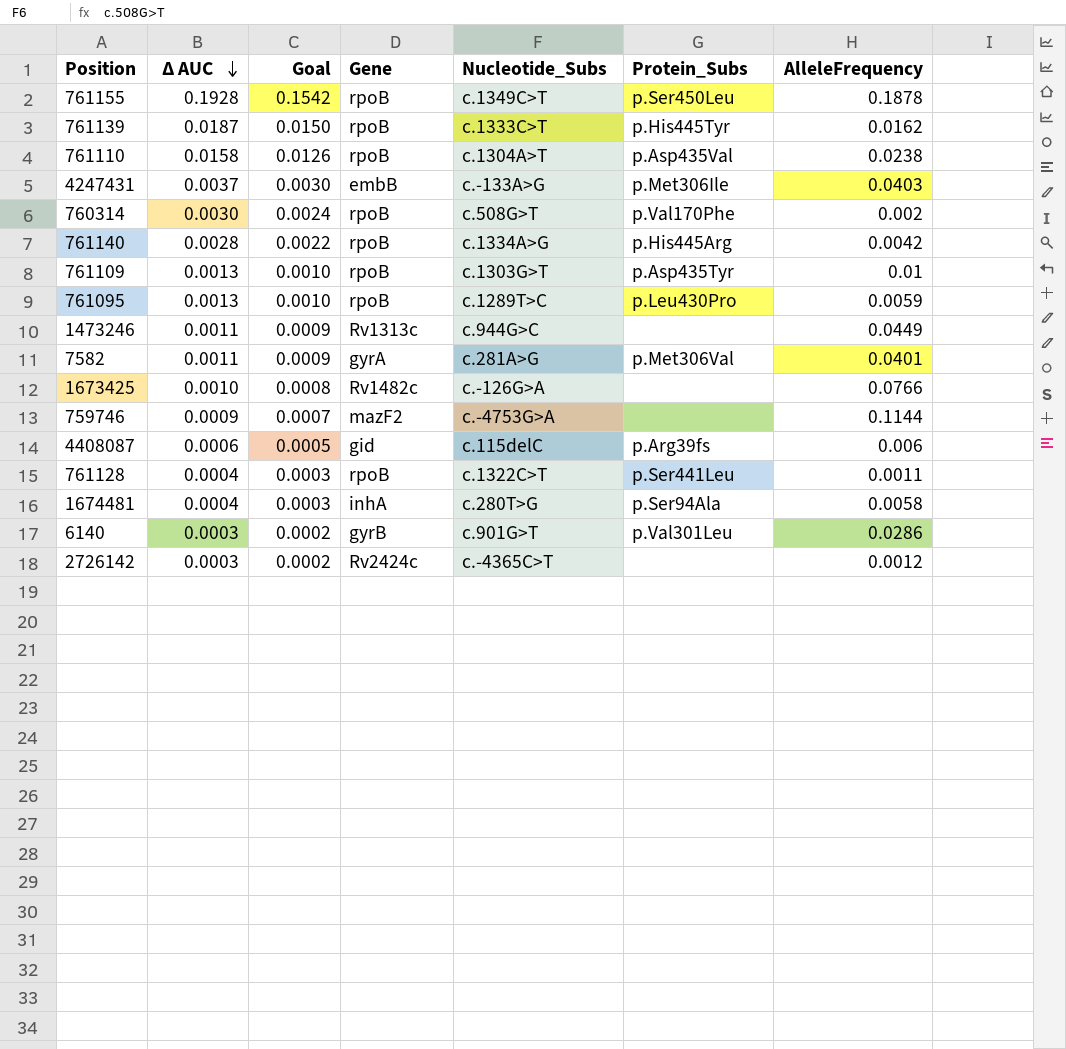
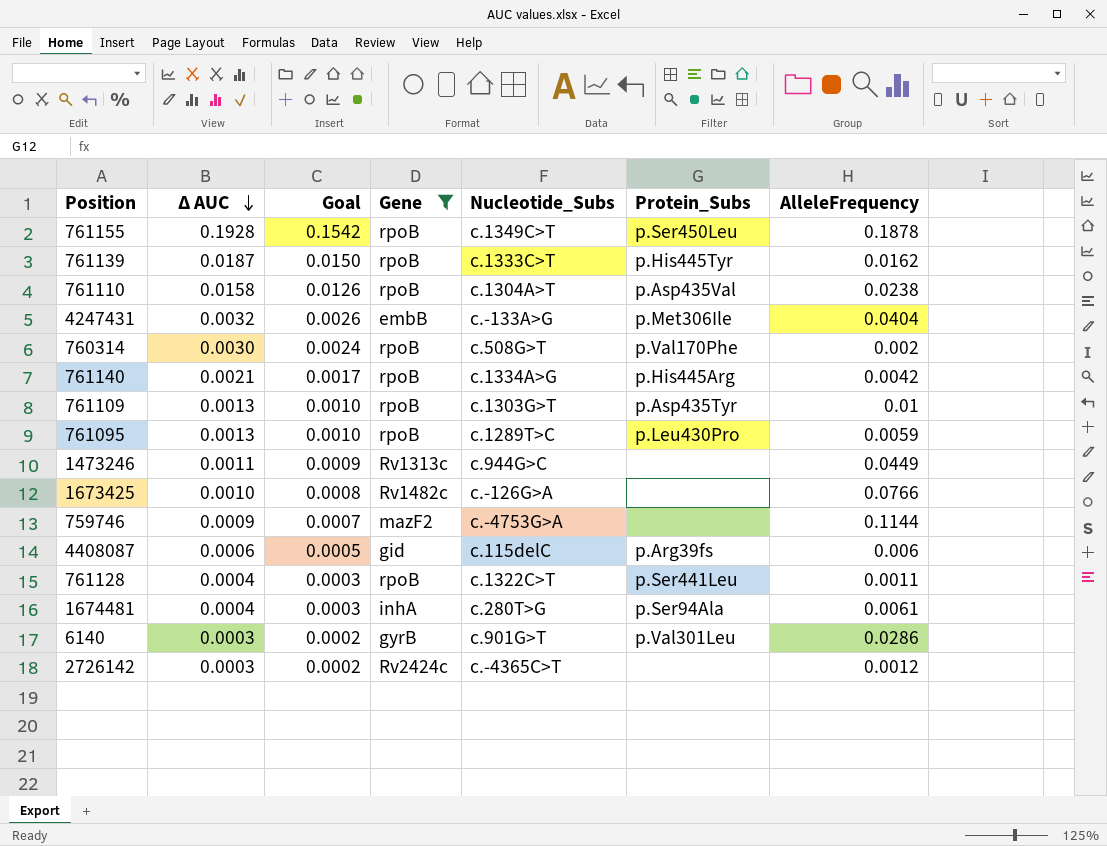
filter: none -> Gene != gyrA
4247431 | ∆ AUC: 0.0037 -> 0.0032
4247431 | Goal: 0.0030 -> 0.0026
4247431 | AlleleFrequency: 0.0403 -> 0.0404
761140 | ∆ AUC: 0.0028 -> 0.0021
761140 | Goal: 0.0022 -> 0.0017
1674481 | AlleleFrequency: 0.0058 -> 0.0061

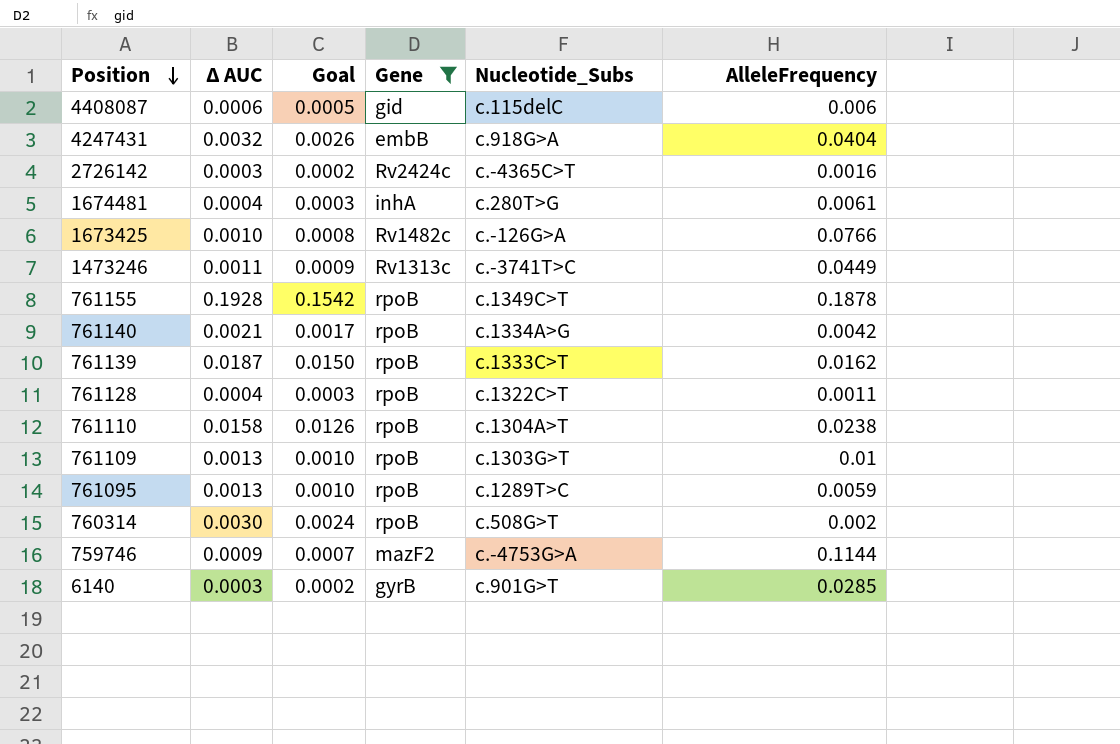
row order: ∆ AUC descending -> Position descending
column Protein_Subs | position: 6 -> none
4247431 | Nucleotide_Subs: c.-133A>G -> c.918G>A
2726142 | AlleleFrequency: 0.0012 -> 0.0016
1473246 | Nucleotide_Subs: c.944G>C -> c.-3741T>C
6140 | AlleleFrequency: 0.0286 -> 0.0285

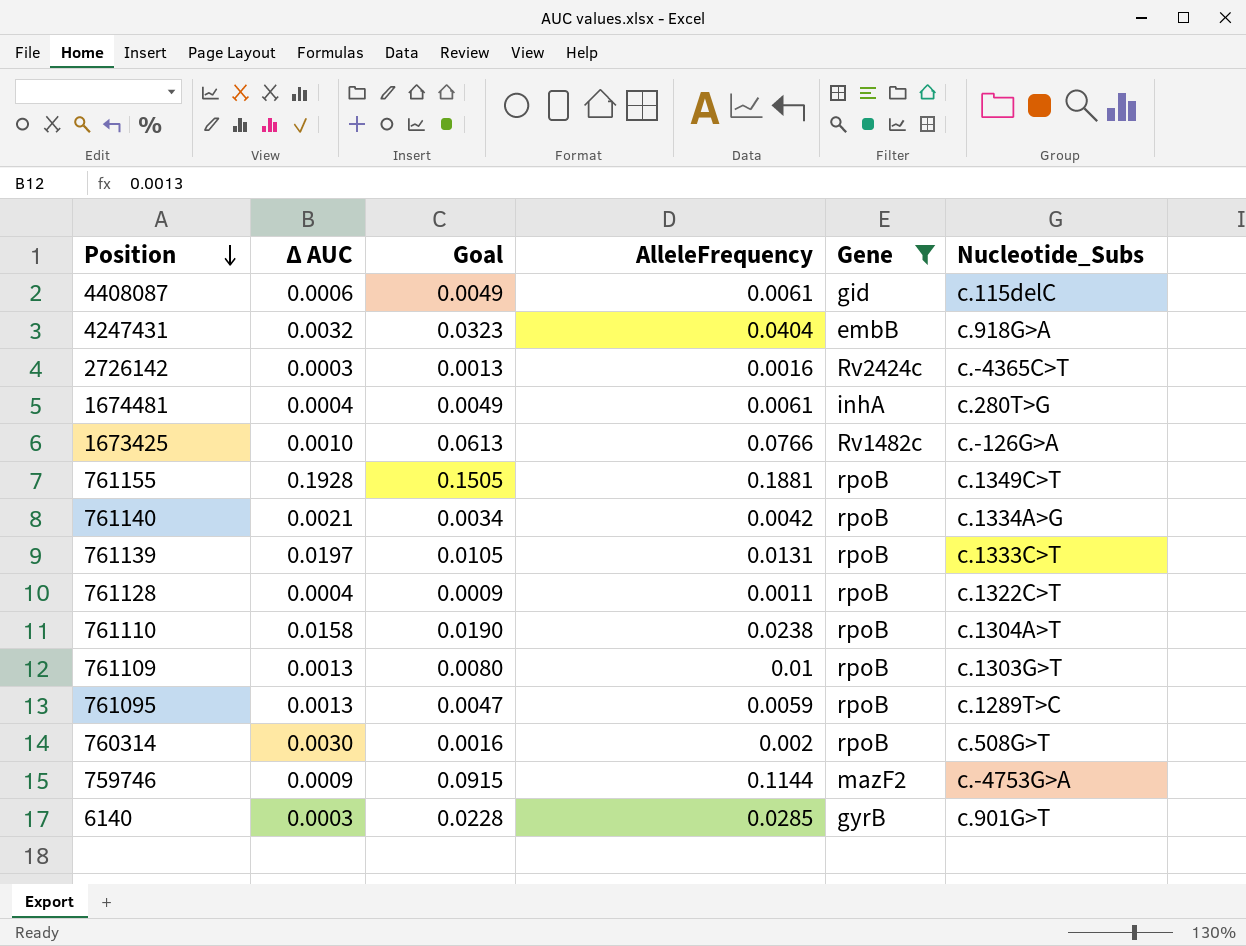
column Goal | formula: [∆ AUC] * 0.8 -> [AlleleFrequency] * 0.8
column AlleleFrequency | position: 6 -> 4
row 1473246: 0.0011 | 0.0009 | Rv1313c | c.-3741T>C | 0.0449 -> none
4408087 | AlleleFrequency: 0.006 -> 0.0061
761155 | AlleleFrequency: 0.1878 -> 0.1881
761139 | ∆ AUC: 0.0187 -> 0.0197
761139 | AlleleFrequency: 0.0162 -> 0.0131

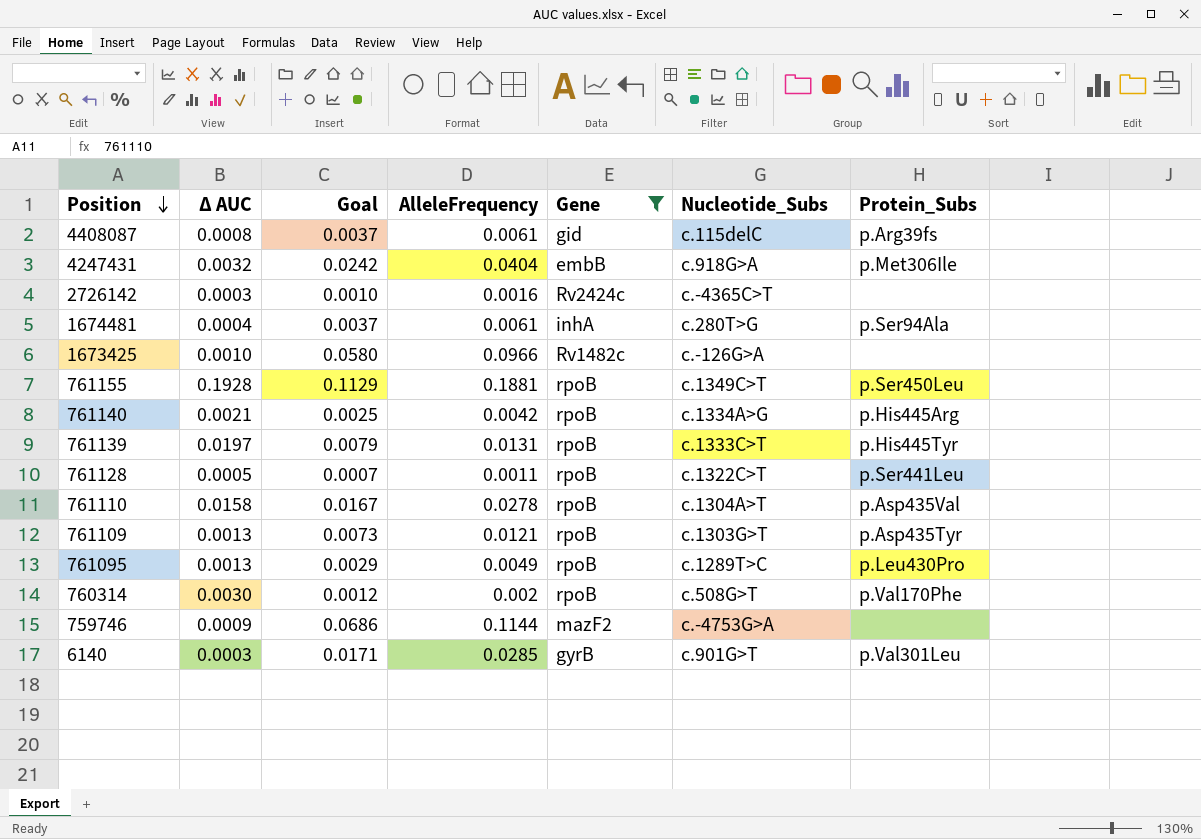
column Goal | formula: [AlleleFrequency] * 0.8 -> [AlleleFrequency] * 0.6
column Protein_Subs | position: none -> 7
4408087 | ∆ AUC: 0.0006 -> 0.0008
1673425 | AlleleFrequency: 0.0766 -> 0.0966
761128 | ∆ AUC: 0.0004 -> 0.0005
761110 | AlleleFrequency: 0.0238 -> 0.0278
761109 | AlleleFrequency: 0.01 -> 0.0121
761095 | AlleleFrequency: 0.0059 -> 0.0049

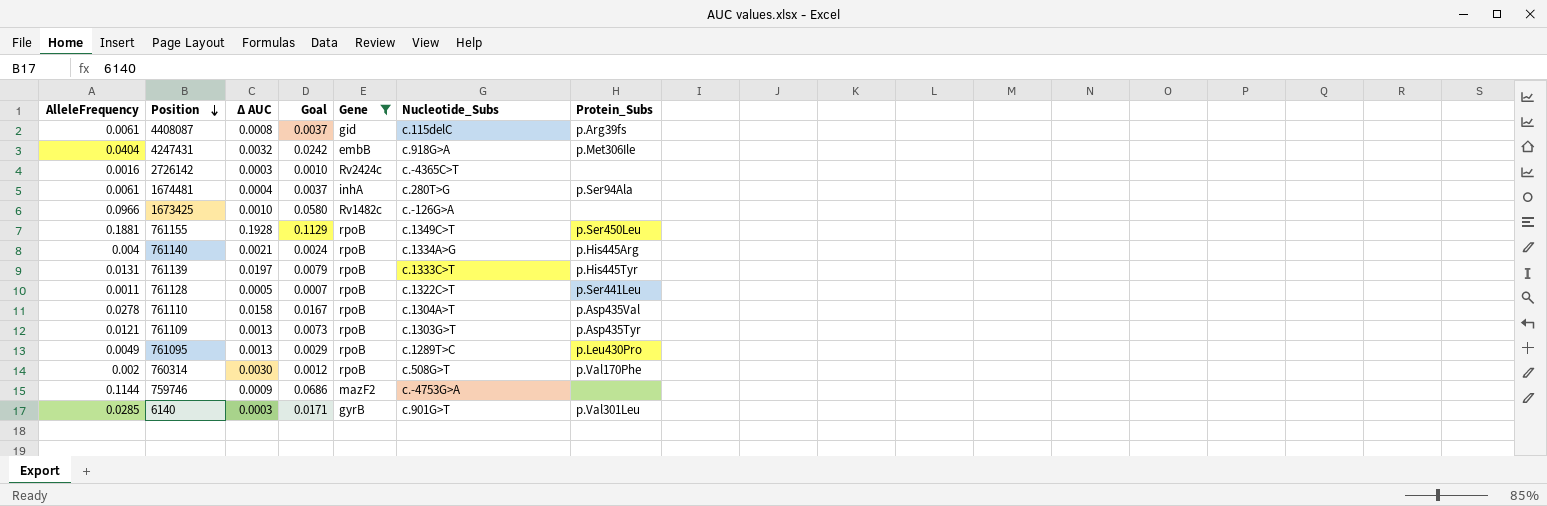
column AlleleFrequency | position: 4 -> 1
761140 | AlleleFrequency: 0.0042 -> 0.004
761140 | Goal: 0.0025 -> 0.0024

